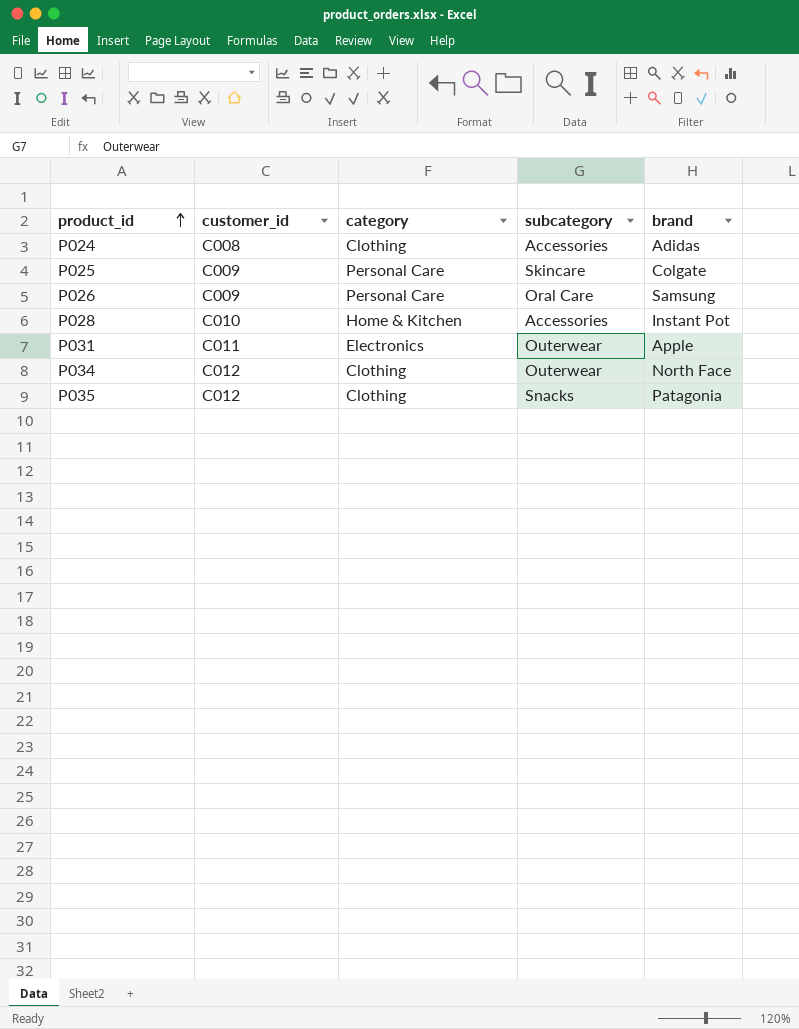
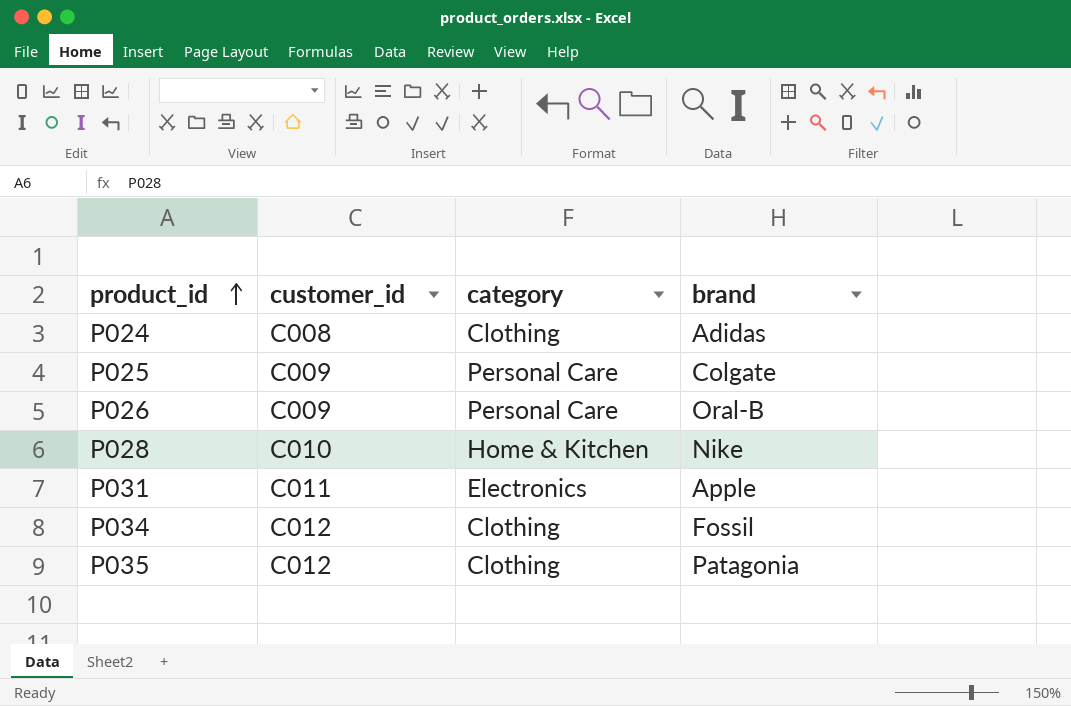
column subcategory | position: 4 -> none
P026 | brand: Samsung -> Oral-B
P028 | brand: Instant Pot -> Nike
P034 | brand: North Face -> Fossil

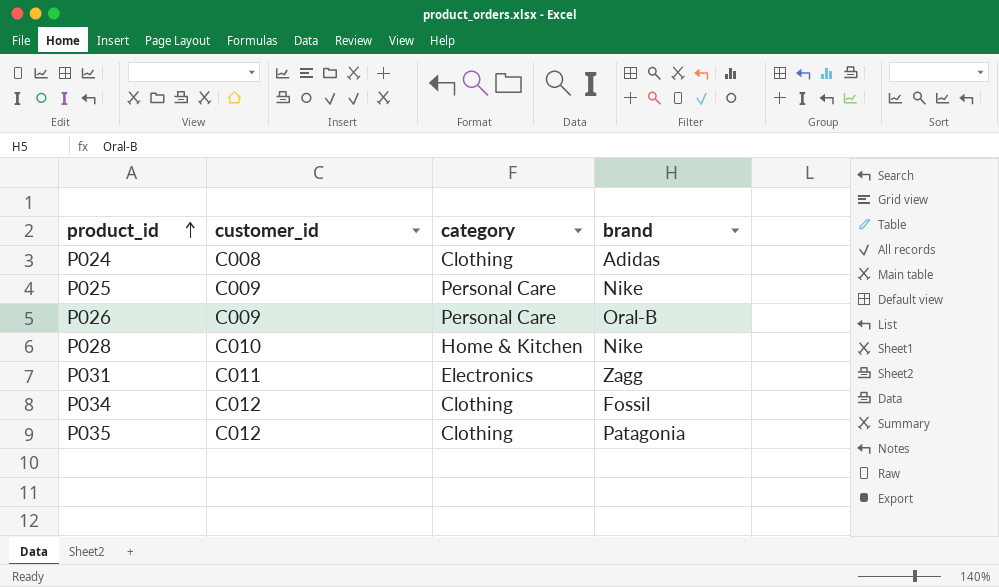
P025 | brand: Colgate -> Nike
P031 | brand: Apple -> Zagg

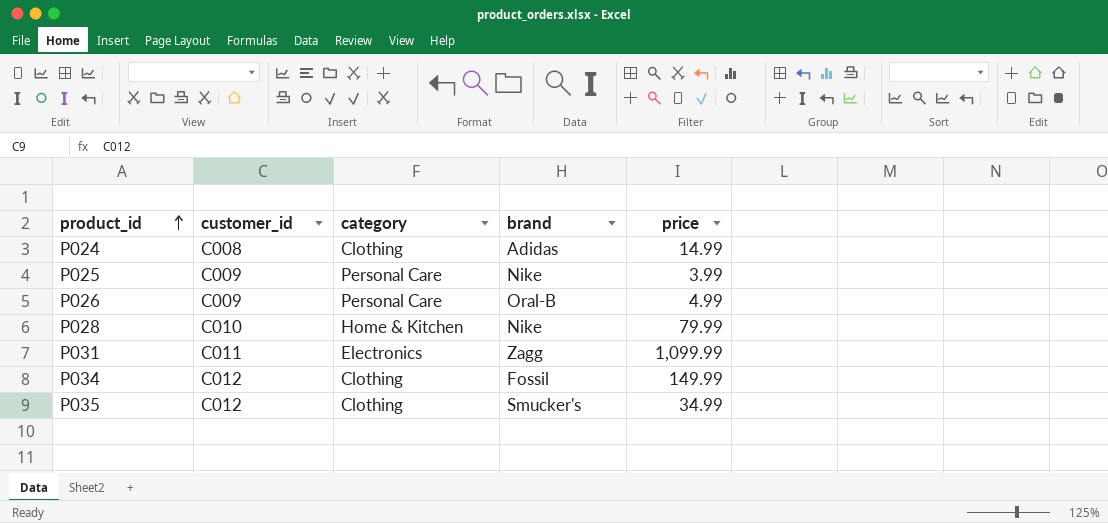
column price | position: none -> 5
P035 | brand: Patagonia -> Smucker's

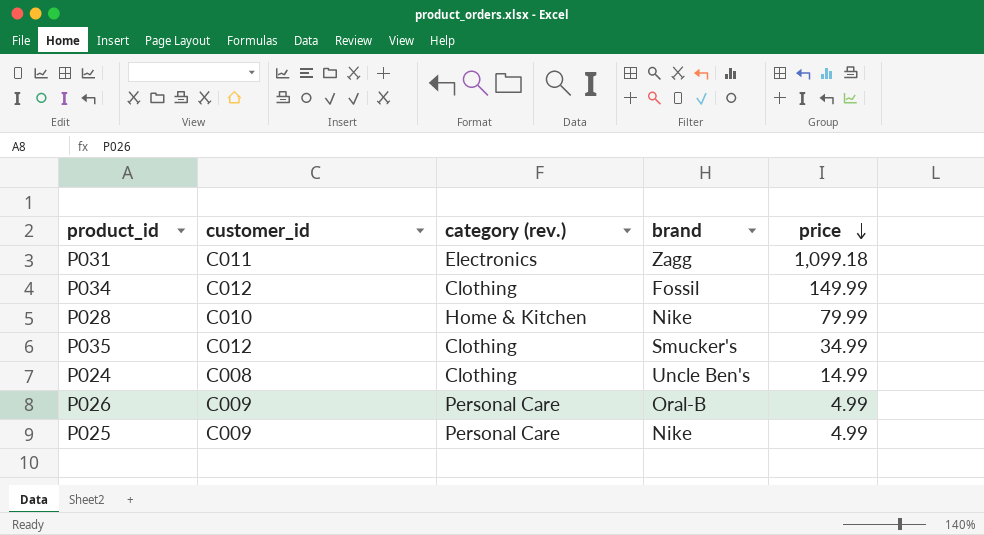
row order: product_id ascending -> price descending
column name: category -> category (rev.)
P031 | price: 1,099.99 -> 1,099.18
P024 | brand: Adidas -> Uncle Ben's
P025 | price: 3.99 -> 4.99

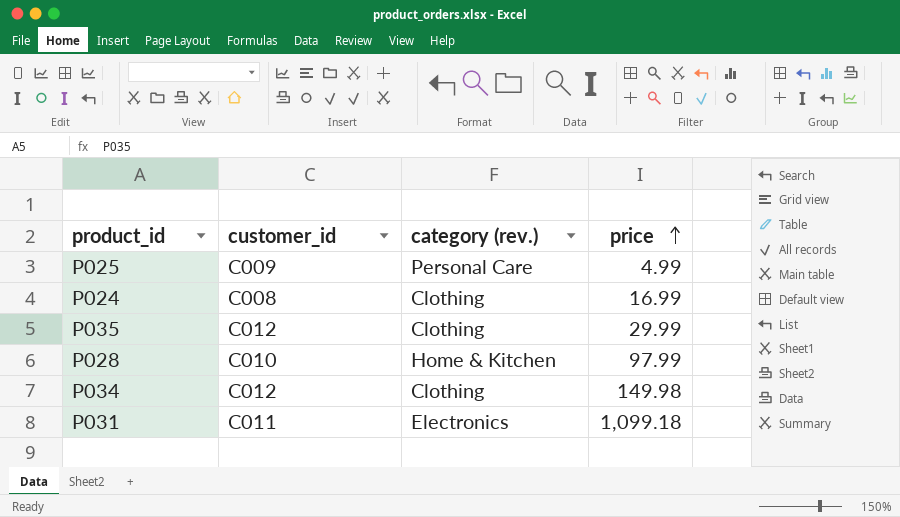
row order: price descending -> price ascending
column brand | position: 4 -> none
row P026: C009 | Personal Care | Oral-B | 4.99 -> none
P024 | price: 14.99 -> 16.99
P035 | price: 34.99 -> 29.99
P028 | price: 79.99 -> 97.99
P034 | price: 149.99 -> 149.98

